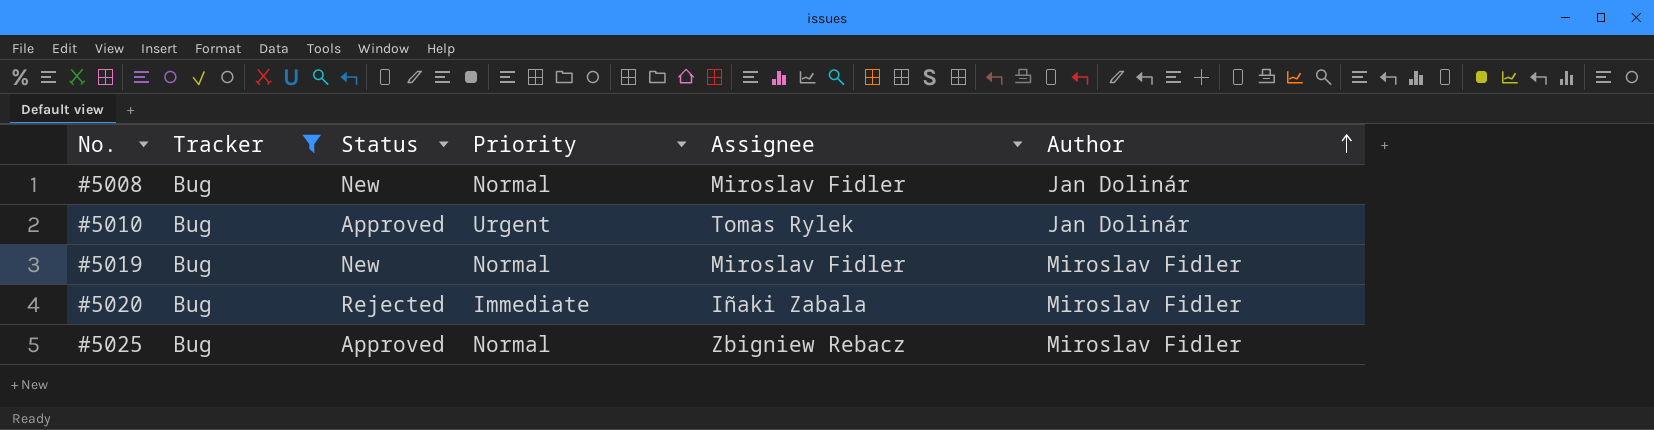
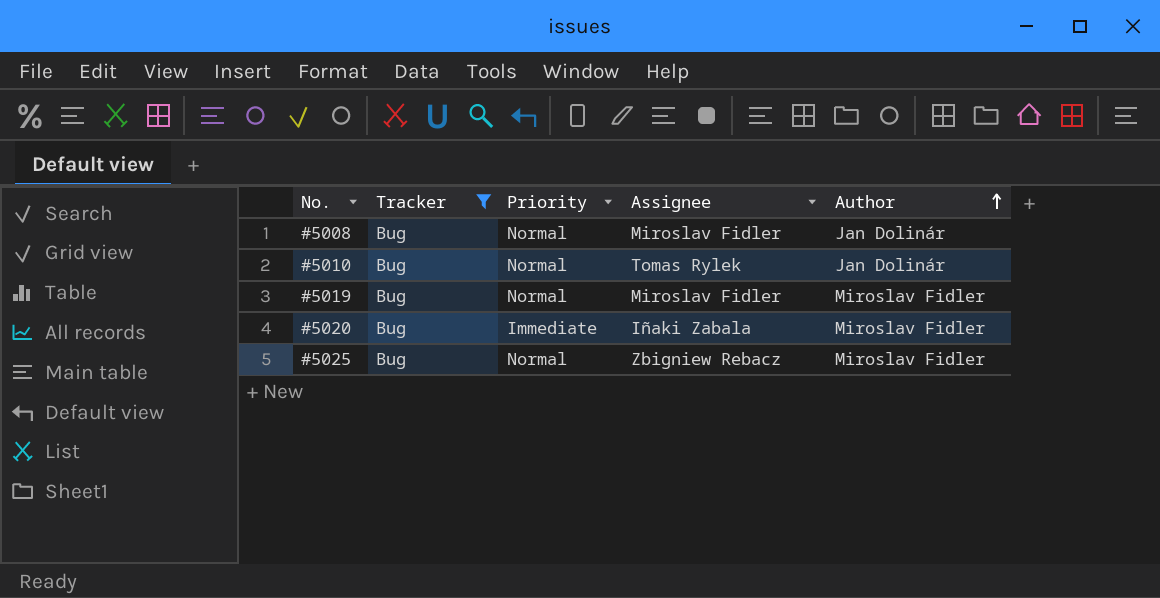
column Status | position: 3 -> none
#5010 | Priority: Urgent -> Normal

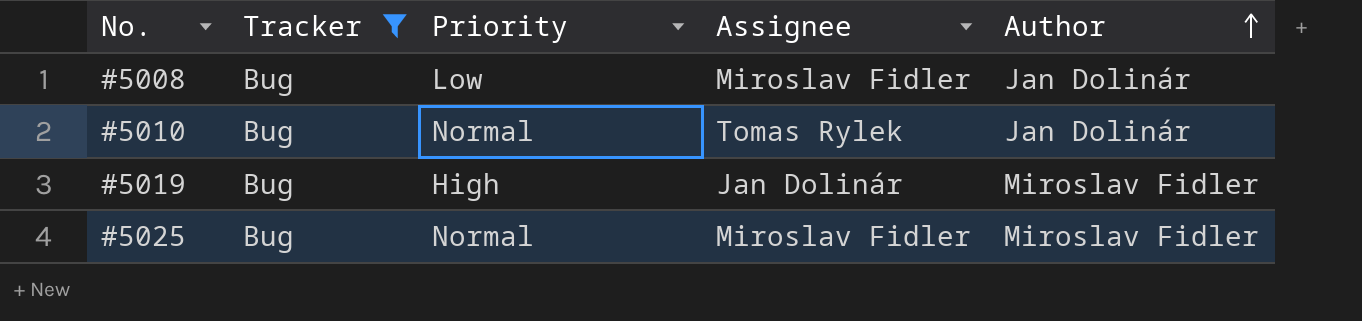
row #5020: Bug | Immediate | Iñaki Zabala | Miroslav Fidler -> none
#5008 | Priority: Normal -> Low
#5019 | Priority: Normal -> High
#5019 | Assignee: Miroslav Fidler -> Jan Dolinár
#5025 | Assignee: Zbigniew Rebacz -> Miroslav Fidler

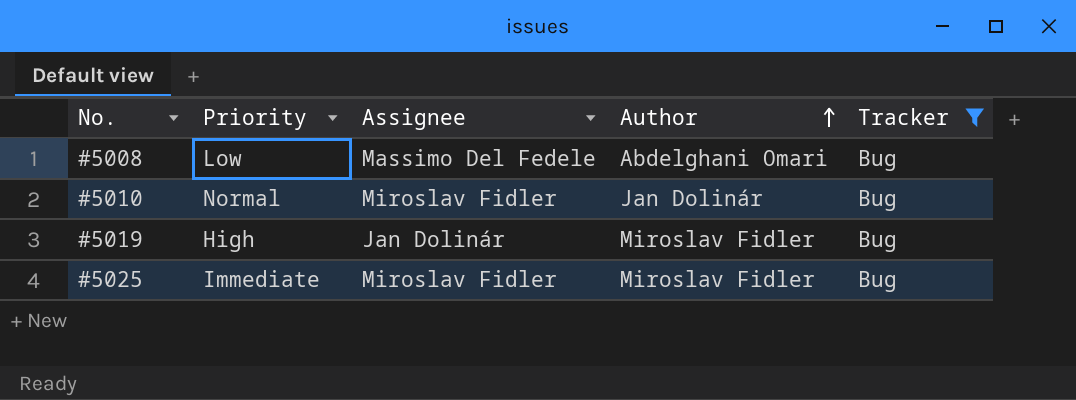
column Tracker | position: 2 -> 5
#5008 | Assignee: Miroslav Fidler -> Massimo Del Fedele
#5008 | Author: Jan Dolinár -> Abdelghani Omari
#5010 | Assignee: Tomas Rylek -> Miroslav Fidler
#5025 | Priority: Normal -> Immediate

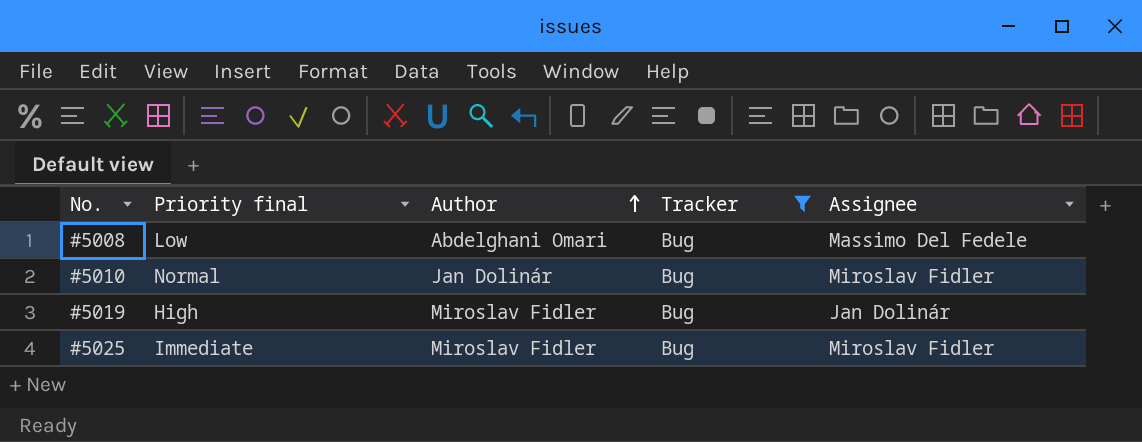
column name: Priority -> Priority final
column Assignee | position: 3 -> 5

